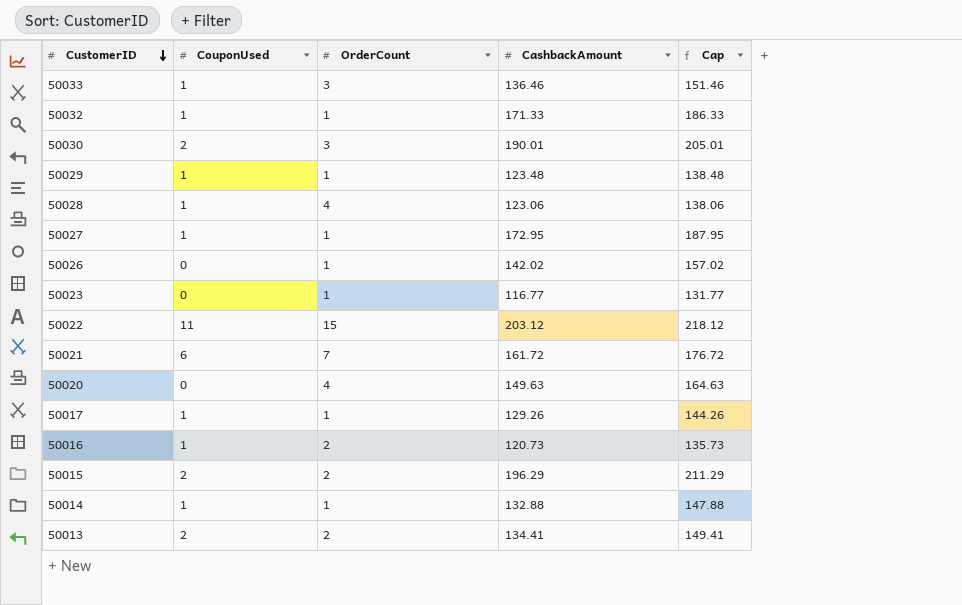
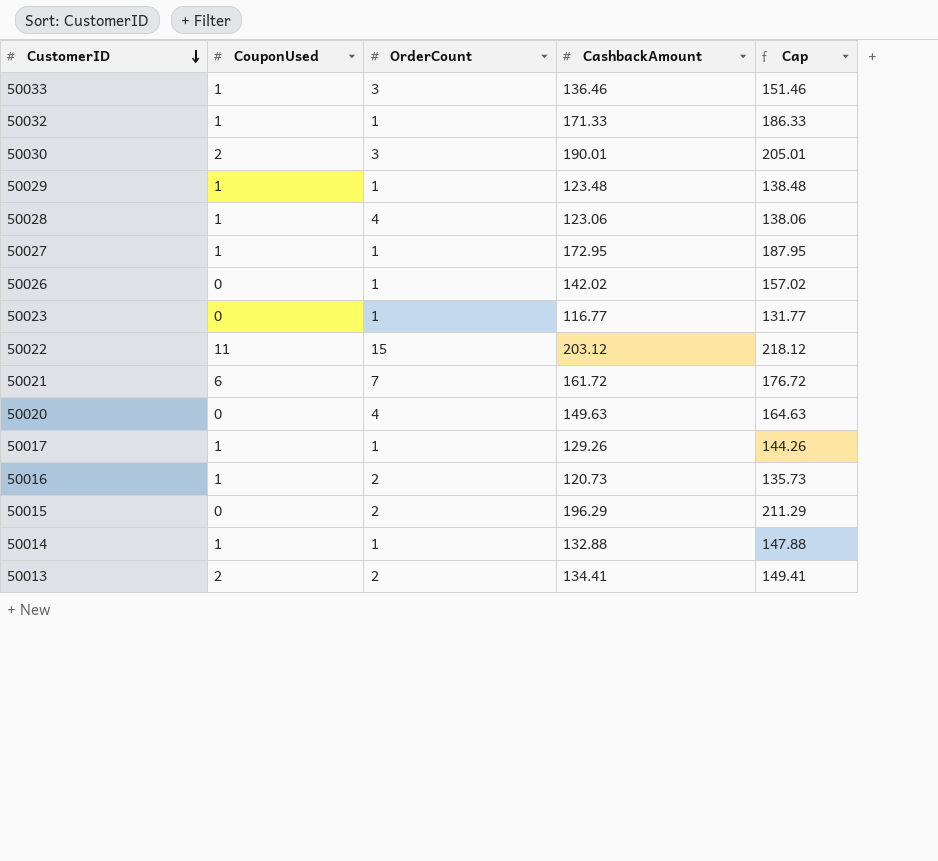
50015 | CouponUsed: 2 -> 0

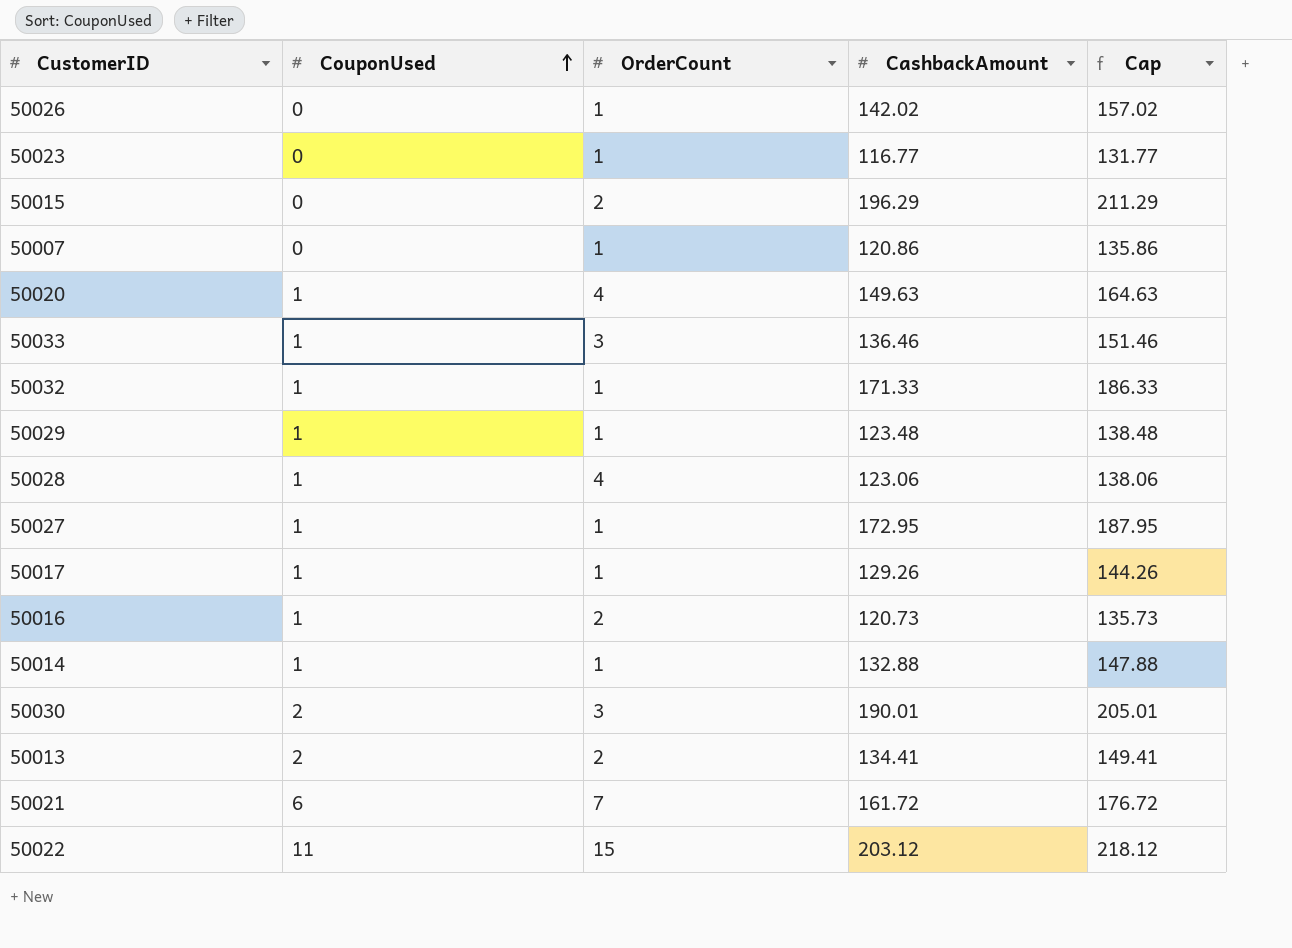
row order: CustomerID descending -> CouponUsed ascending
row 50007: none -> 0 | 1 | 120.86 | 135.86
50020 | CouponUsed: 0 -> 1

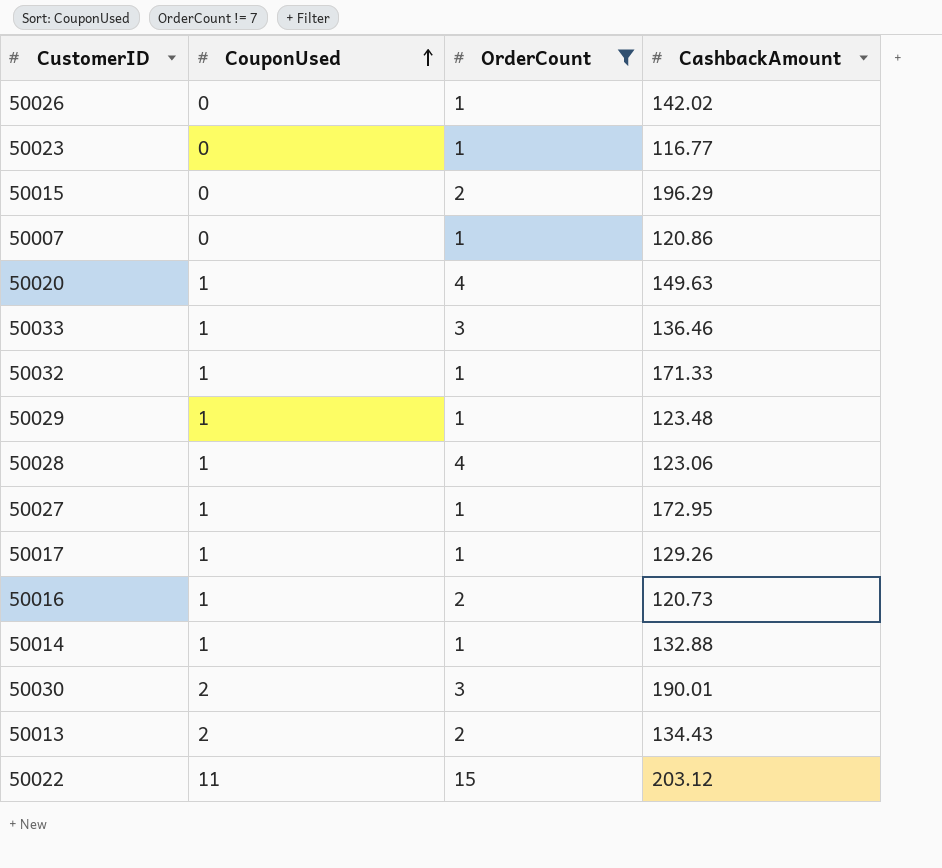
filter: none -> OrderCount != 7
column Cap | formula: [CashbackAmount] + 15 -> none
50013 | CashbackAmount: 134.41 -> 134.43

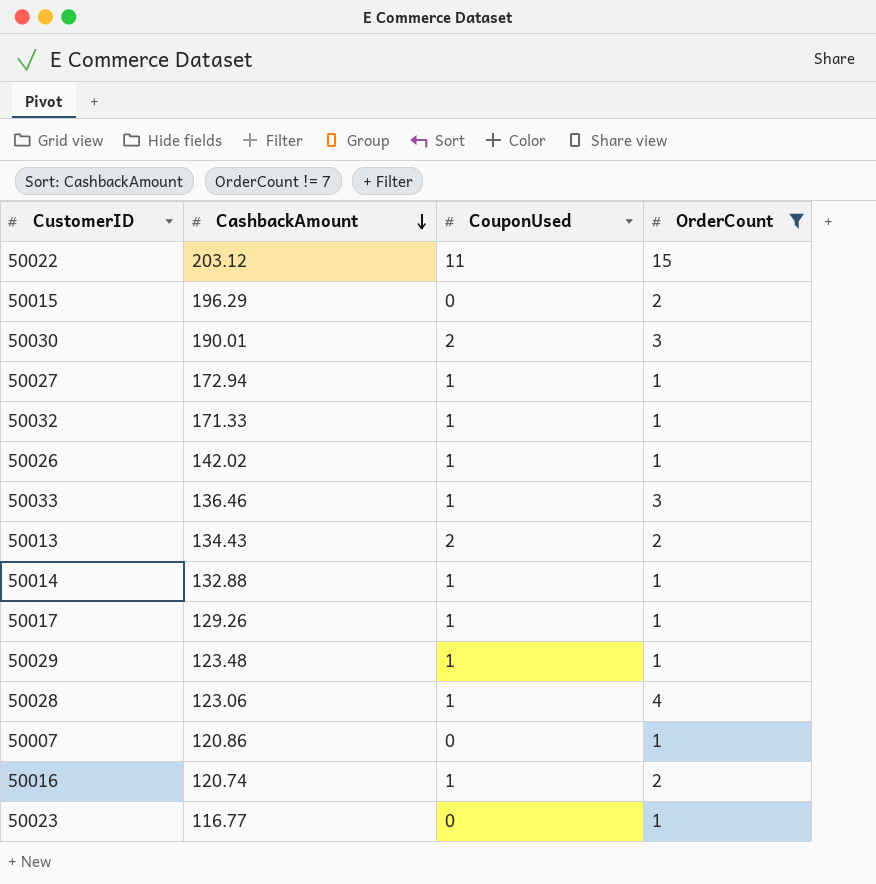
row order: CouponUsed ascending -> CashbackAmount descending
column CashbackAmount | position: 4 -> 2
row 50020: 1 | 4 | 149.63 -> none
50027 | CashbackAmount: 172.95 -> 172.94
50026 | CouponUsed: 0 -> 1
50016 | CashbackAmount: 120.73 -> 120.74

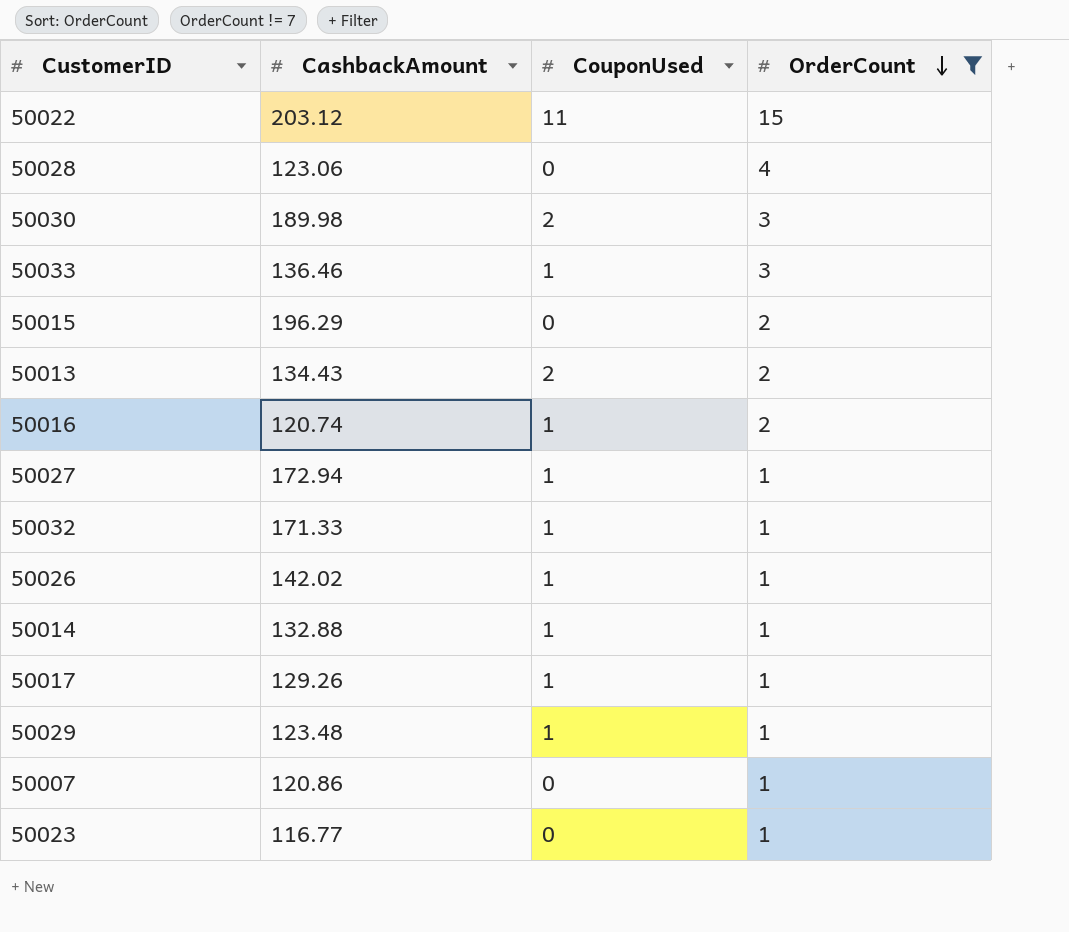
row order: CashbackAmount descending -> OrderCount descending
50028 | CouponUsed: 1 -> 0
50030 | CashbackAmount: 190.01 -> 189.98

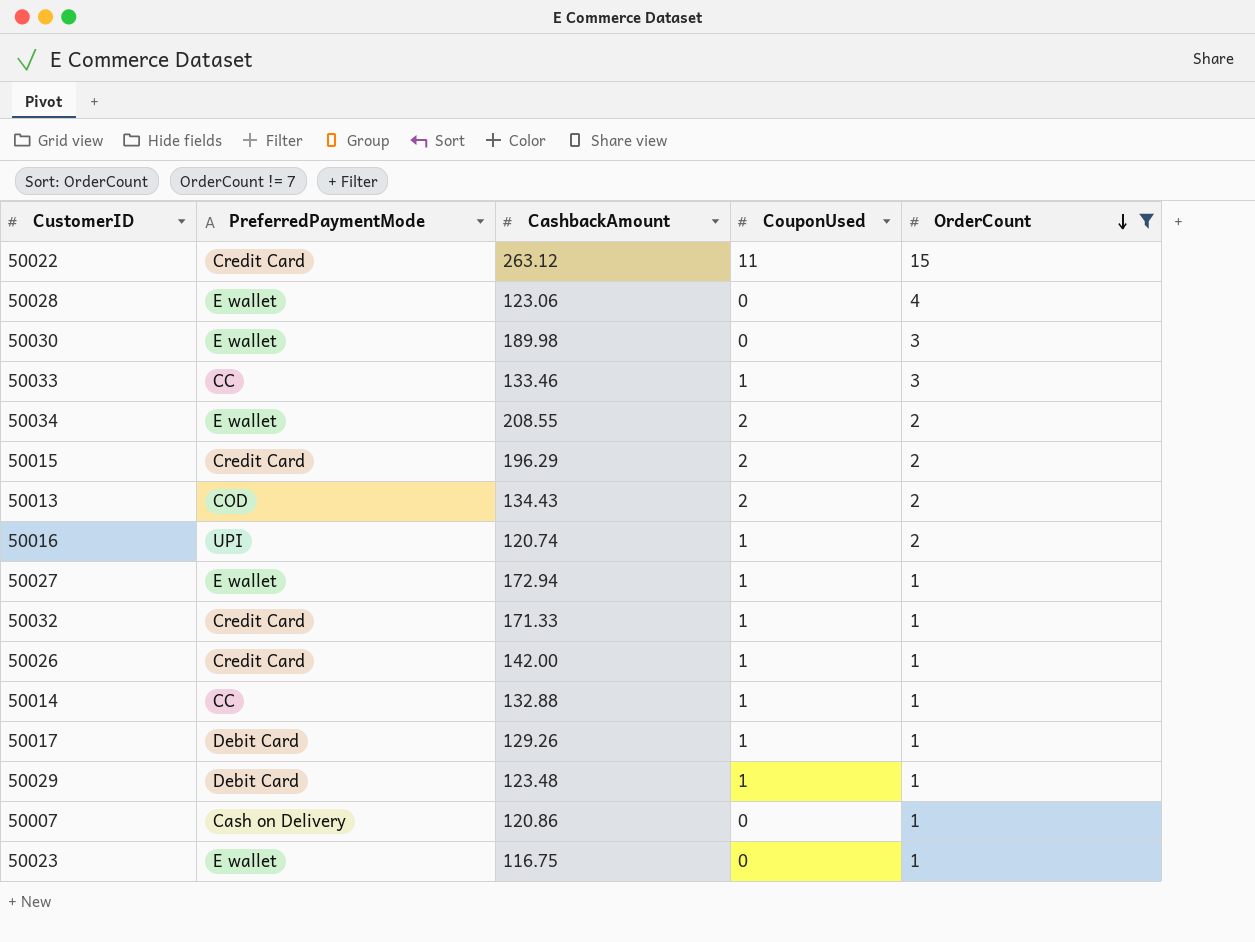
column PreferredPaymentMode | position: none -> 2
50022 | CashbackAmount: 203.12 -> 263.12
50030 | CouponUsed: 2 -> 0
50033 | CashbackAmount: 136.46 -> 133.46
row 50034: none -> E wallet | 208.55 | 2 | 2
50015 | CouponUsed: 0 -> 2
50026 | CashbackAmount: 142.02 -> 142.00
50023 | CashbackAmount: 116.77 -> 116.75

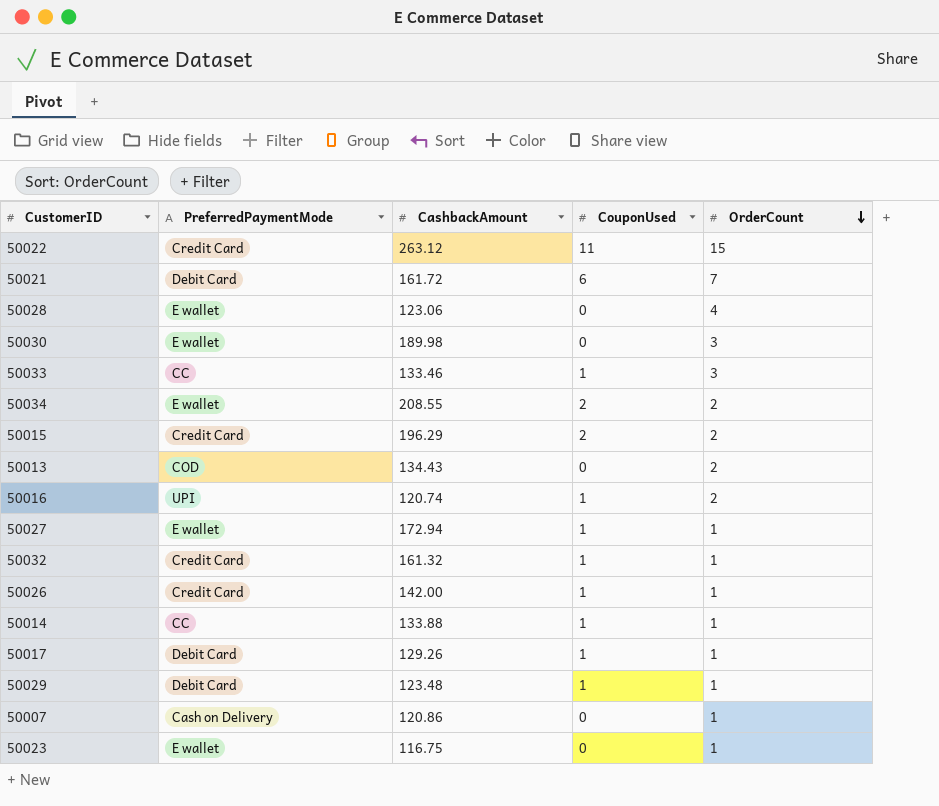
filter: OrderCount != 7 -> none
50013 | CouponUsed: 2 -> 0
50032 | CashbackAmount: 171.33 -> 161.32
50014 | CashbackAmount: 132.88 -> 133.88

